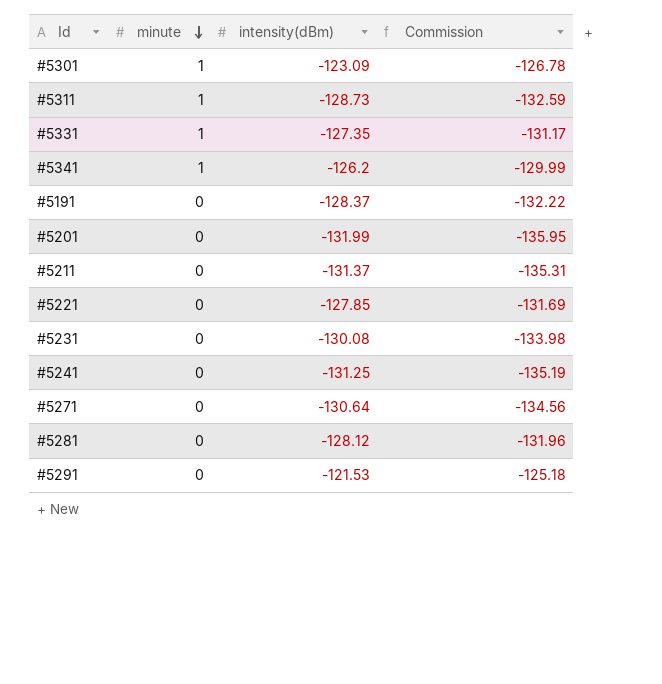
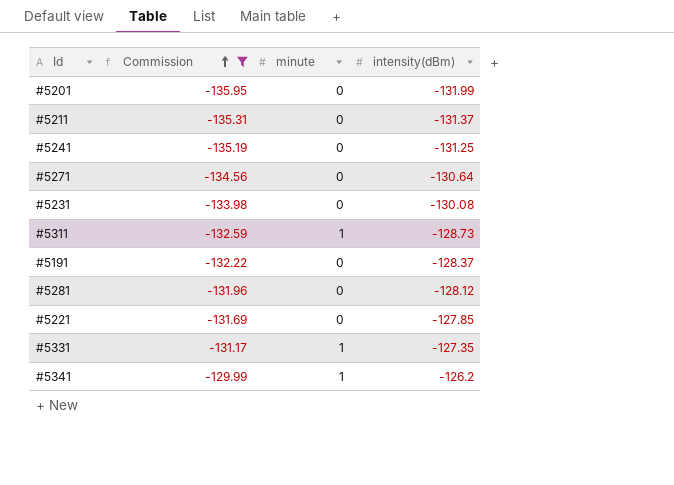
filter: none -> Commission <= -129.99
row order: minute descending -> Commission ascending
column Commission | position: 4 -> 2

